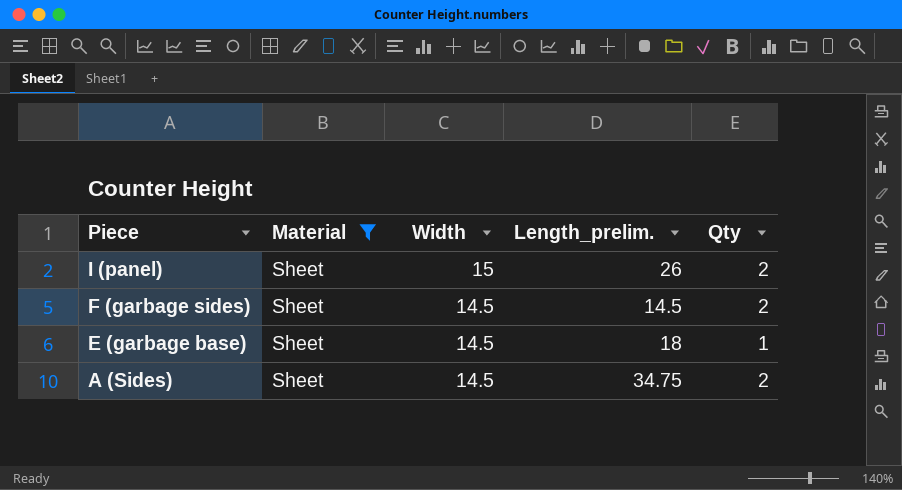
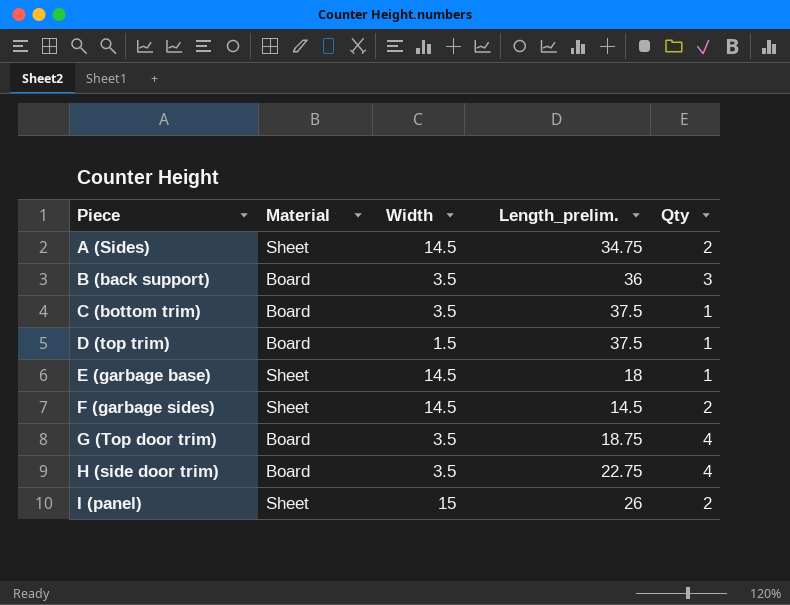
filter: Material = Sheet -> none
row order: Piece descending -> Piece ascending

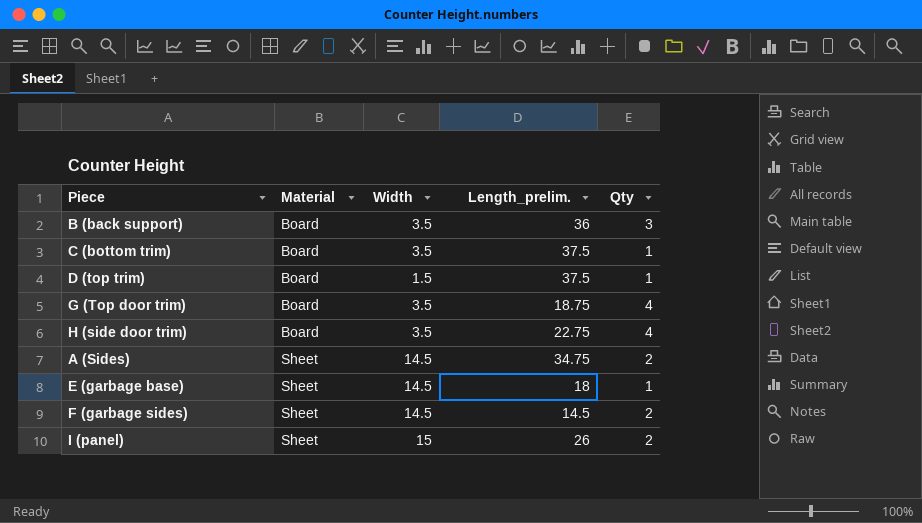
row order: Piece ascending -> Material ascending

